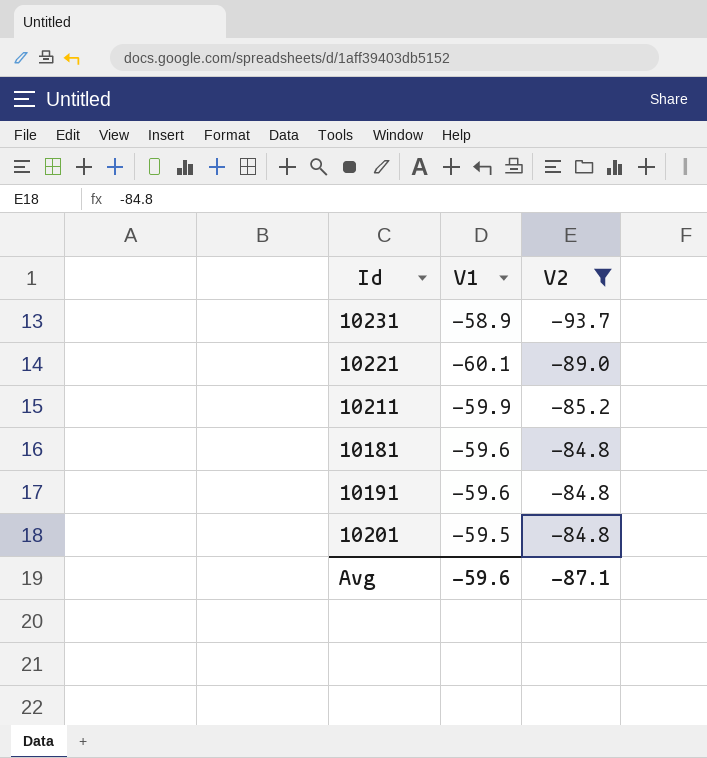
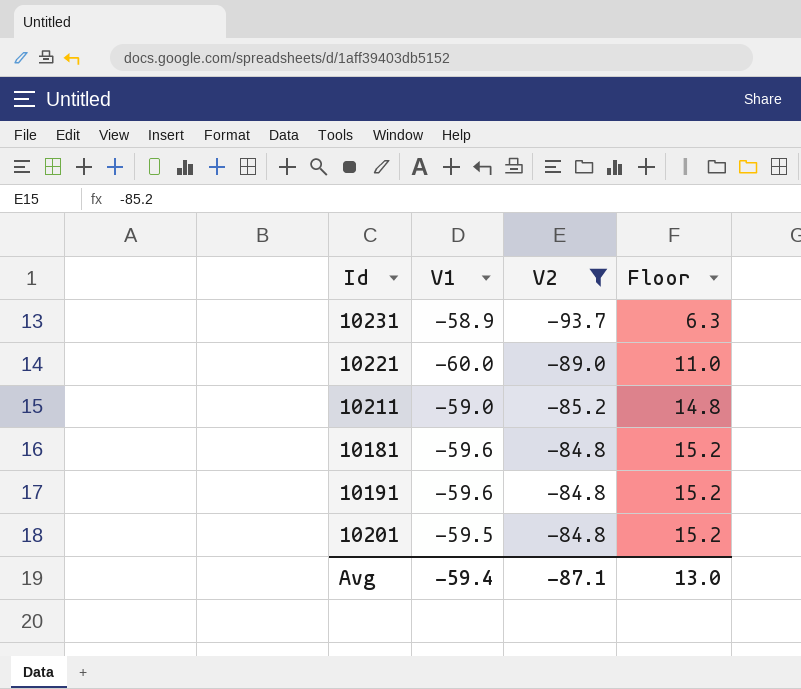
column Floor | formula: none -> [V2] + 100
10221 | V1: -60.1 -> -60.0
10211 | V1: -59.9 -> -59.0
Avg | V1: -59.6 -> -59.4

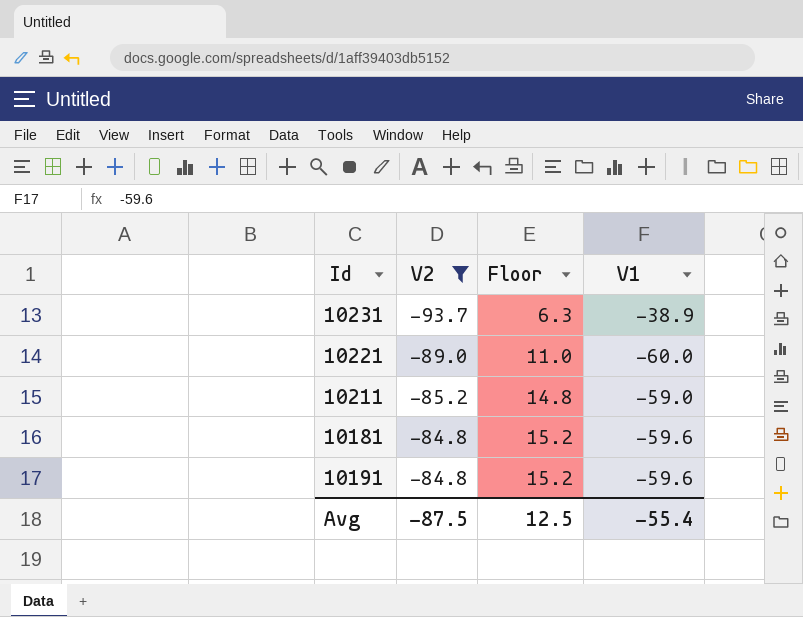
column V1 | position: 2 -> 4
row 10201: -59.5 | -84.8 | 15.2 -> none
10231 | V1: -58.9 -> -38.9
Avg | V2: -87.1 -> -87.5
Avg | Floor: 13.0 -> 12.5
Avg | V1: -59.4 -> -55.4

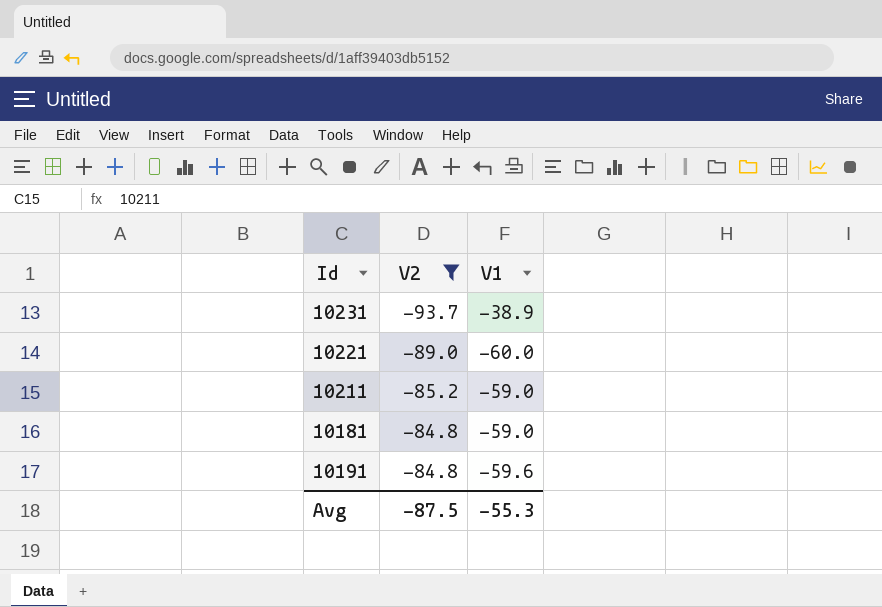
column Floor | formula: [V2] + 100 -> none
10181 | V1: -59.6 -> -59.0
Avg | V1: -55.4 -> -55.3

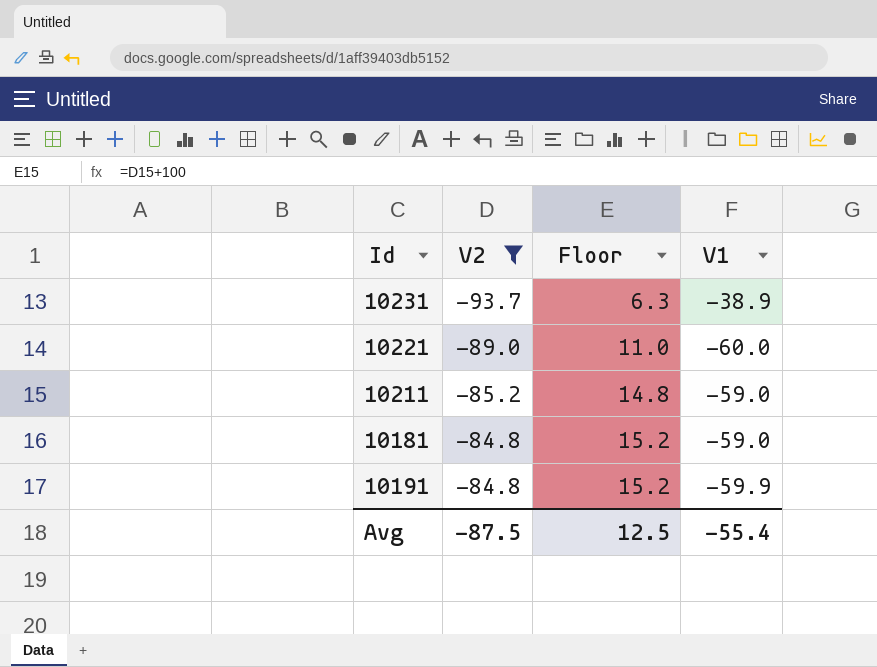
column Floor | formula: none -> [V2] + 100
10191 | V1: -59.6 -> -59.9
Avg | V1: -55.3 -> -55.4

